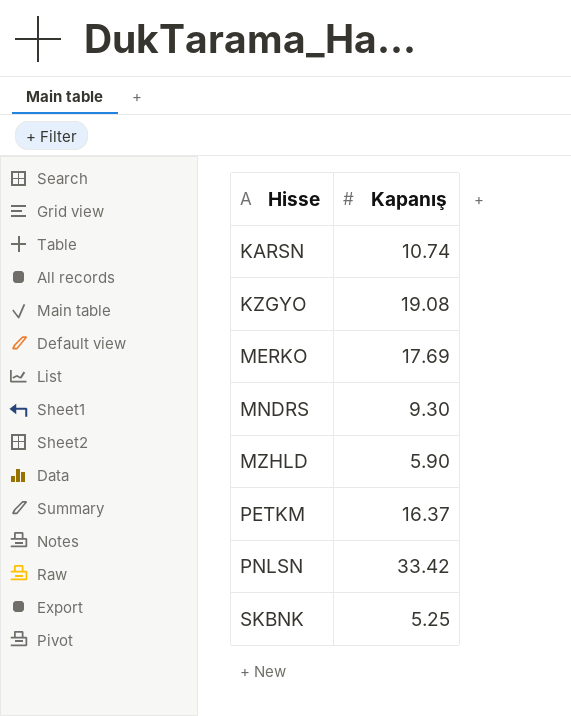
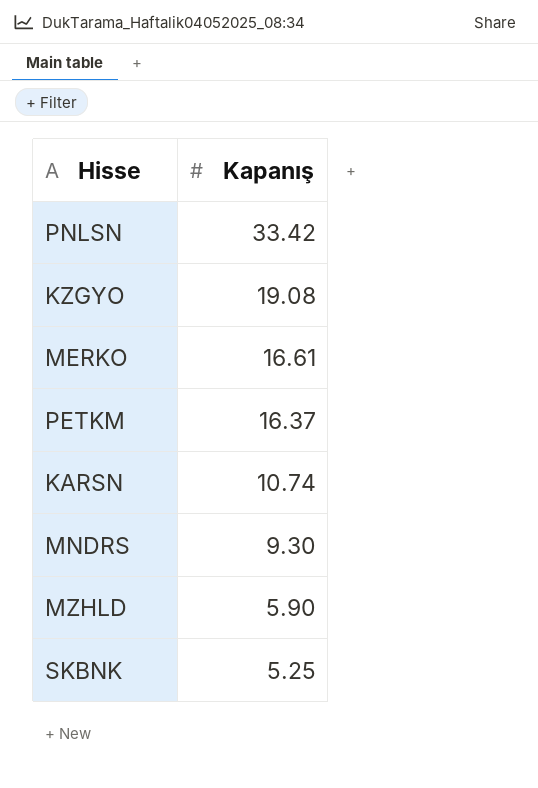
row order: Hisse ascending -> Kapanış descending
MERKO | Kapanış: 17.69 -> 16.61

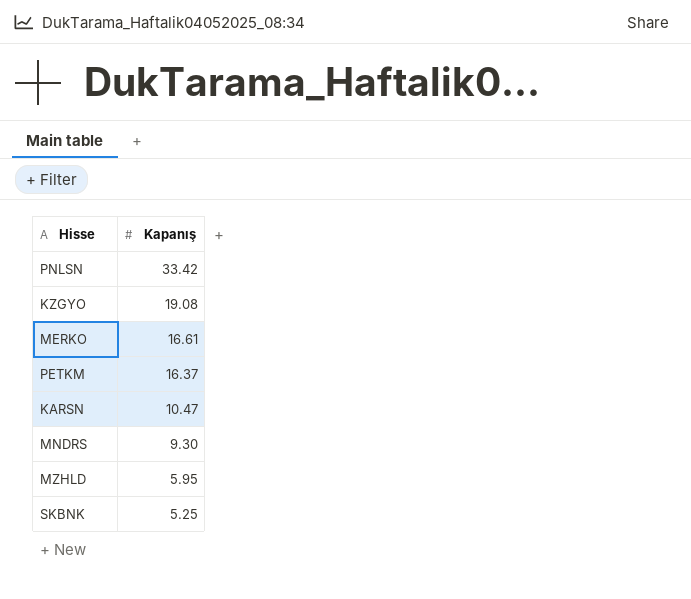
KARSN | Kapanış: 10.74 -> 10.47
MZHLD | Kapanış: 5.90 -> 5.95

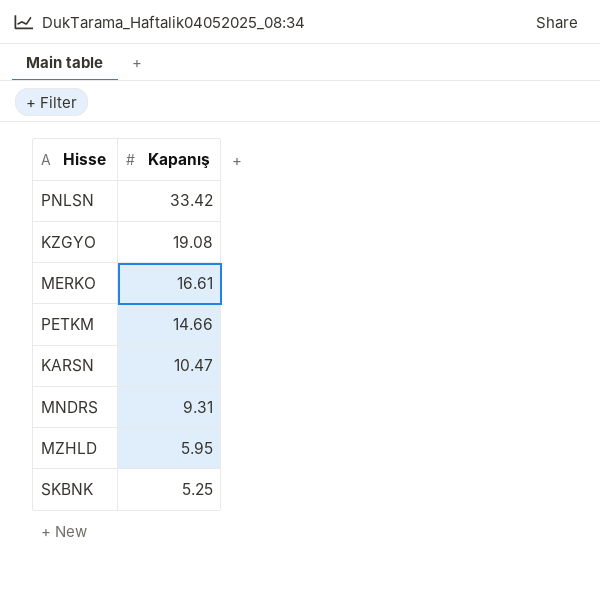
PETKM | Kapanış: 16.37 -> 14.66
MNDRS | Kapanış: 9.30 -> 9.31

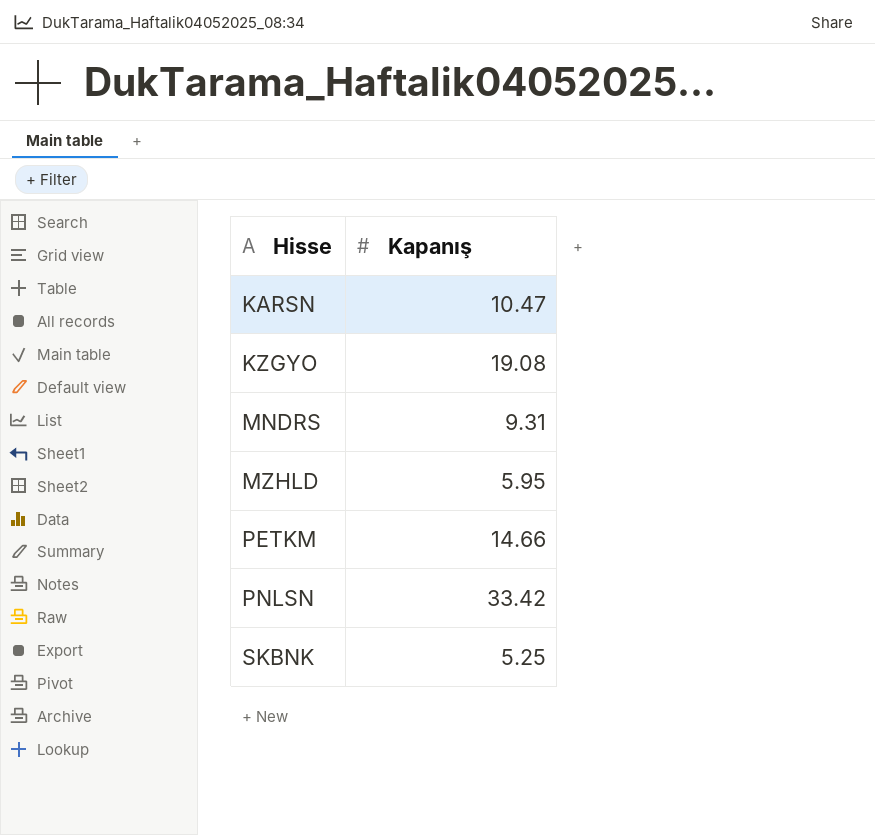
row order: Kapanış descending -> Hisse ascending
row MERKO: 16.61 -> none

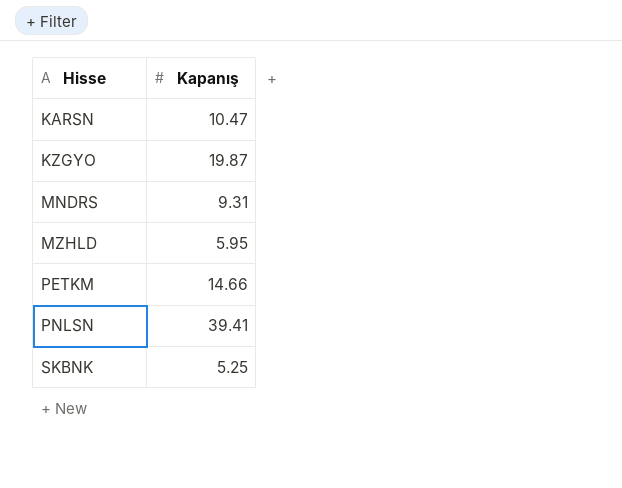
KZGYO | Kapanış: 19.08 -> 19.87
PNLSN | Kapanış: 33.42 -> 39.41

